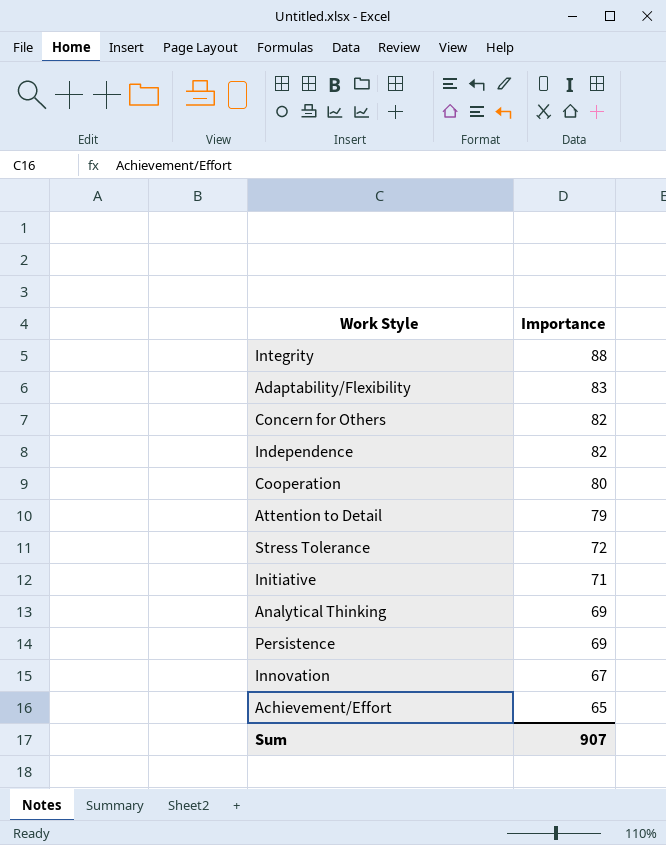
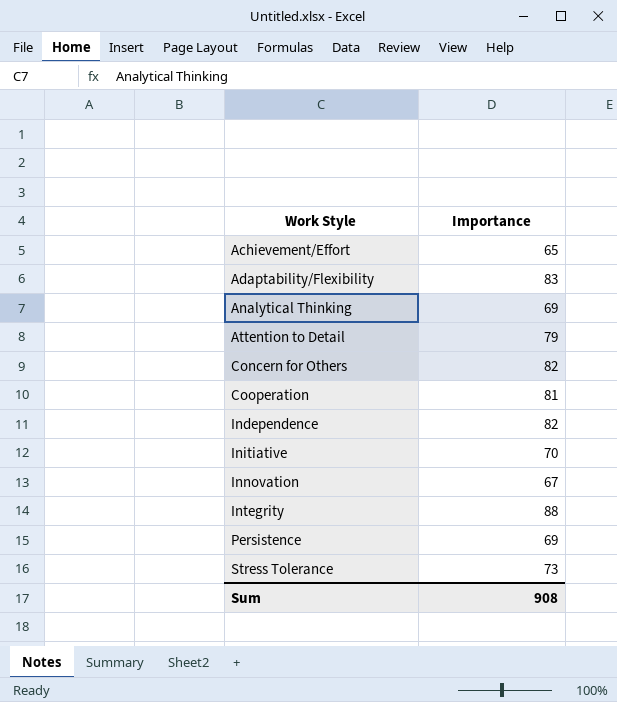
row order: Importance descending -> Work Style ascending
Cooperation | Importance: 80 -> 81
Initiative | Importance: 71 -> 70
Stress Tolerance | Importance: 72 -> 73
Sum | Importance: 907 -> 908

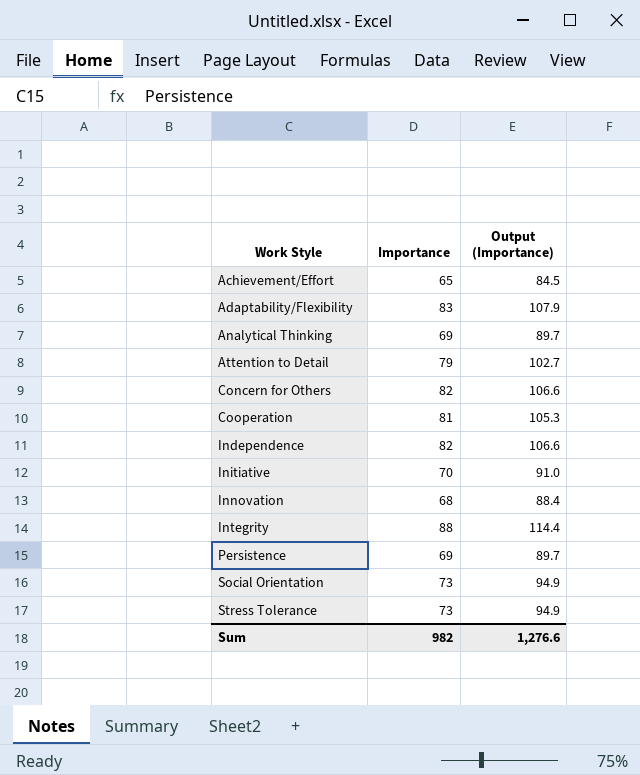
column Output (Importance) | formula: none -> [Importance] * 1.3
Innovation | Importance: 67 -> 68
row Social Orientation: none -> 73 | 94.9
Sum | Importance: 908 -> 982

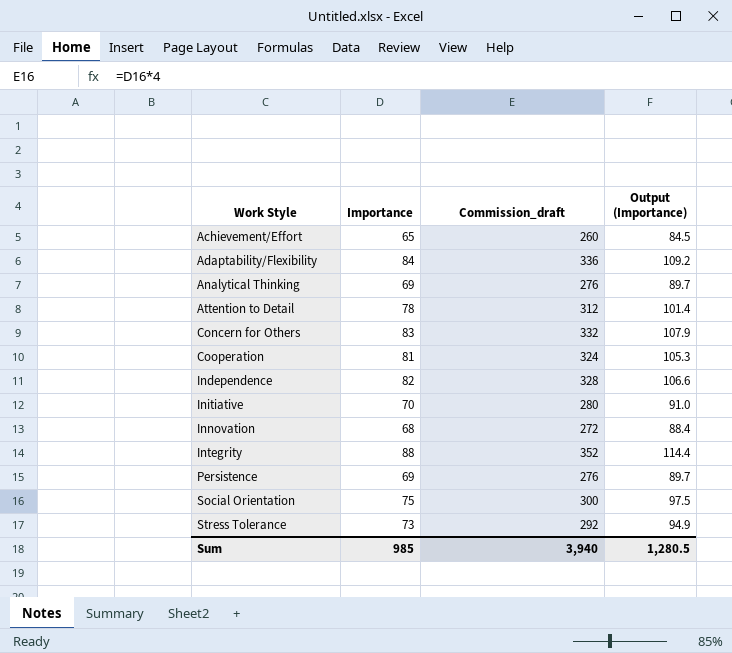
column Commission_draft | formula: none -> [Importance] * 4
Adaptability/Flexibility | Importance: 83 -> 84
Adaptability/Flexibility | Output (Importance): 107.9 -> 109.2
Attention to Detail | Importance: 79 -> 78
Attention to Detail | Output (Importance): 102.7 -> 101.4
Concern for Others | Importance: 82 -> 83
Concern for Others | Output (Importance): 106.6 -> 107.9
Social Orientation | Importance: 73 -> 75
Social Orientation | Output (Importance): 94.9 -> 97.5
Sum | Importance: 982 -> 985
Sum | Output (Importance): 1,276.6 -> 1,280.5

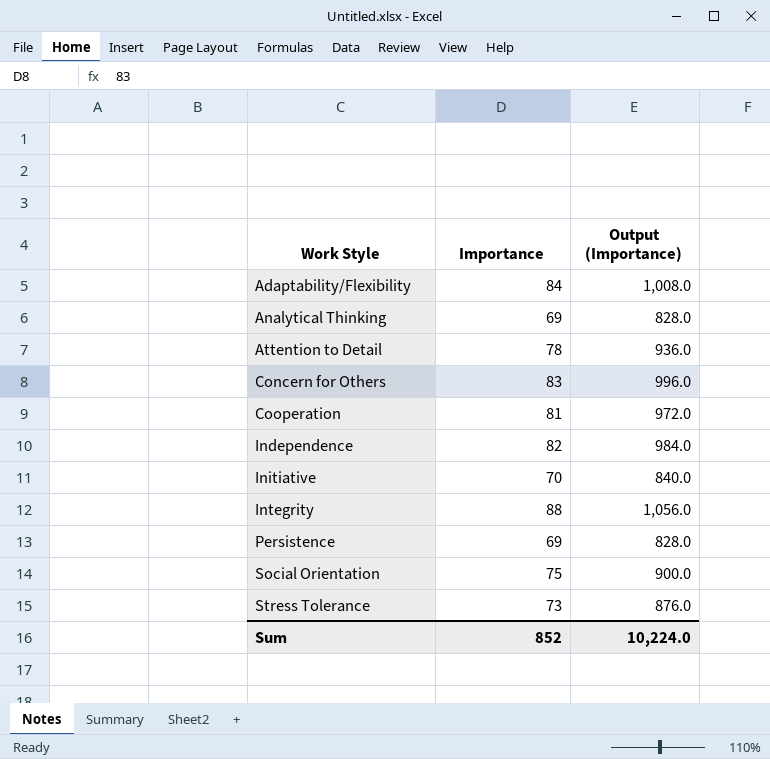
column Commission_draft | formula: [Importance] * 4 -> none
column Output (Importance) | formula: [Importance] * 1.3 -> [Importance] * 12
row Achievement/Effort: 65 | 260 | 84.5 -> none
row Innovation: 68 | 272 | 88.4 -> none
Sum | Importance: 985 -> 852
Sum | Output (Importance): 1,280.5 -> 10,224.0

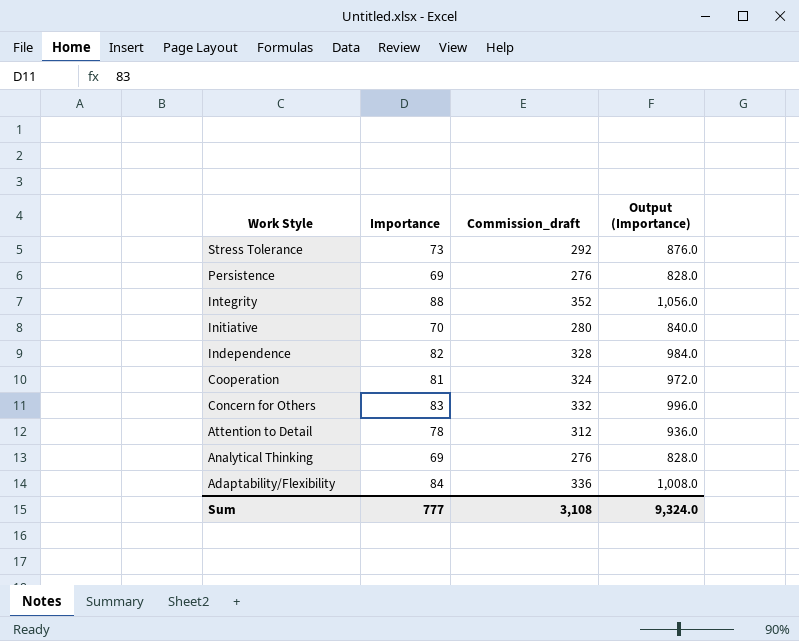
row order: Work Style ascending -> Work Style descending
column Commission_draft | formula: none -> [Importance] * 4
row Social Orientation: 75 | 900.0 -> none
Sum | Importance: 852 -> 777
Sum | Output (Importance): 10,224.0 -> 9,324.0

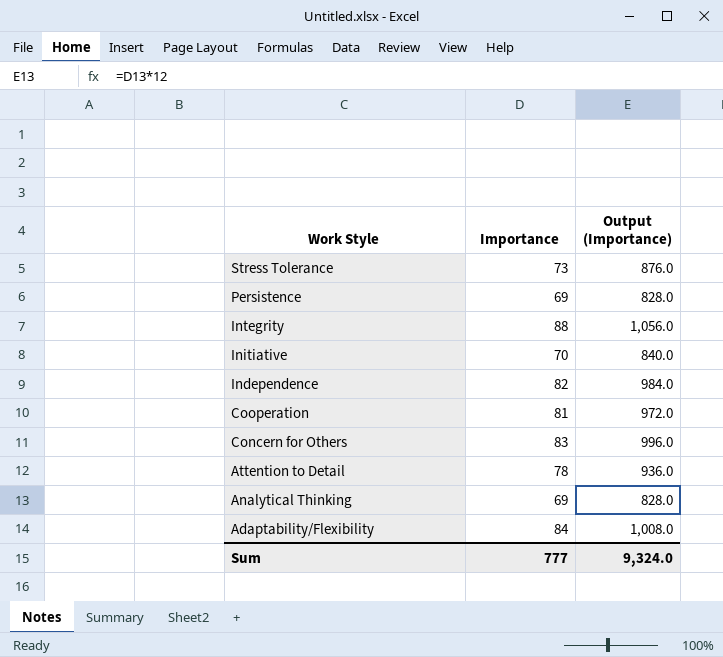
column Commission_draft | formula: [Importance] * 4 -> none

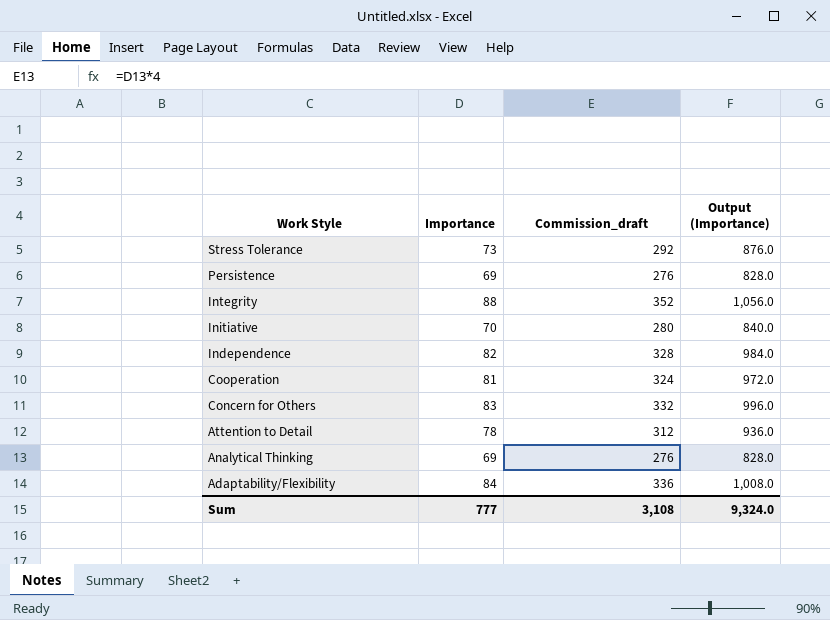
column Commission_draft | formula: none -> [Importance] * 4

